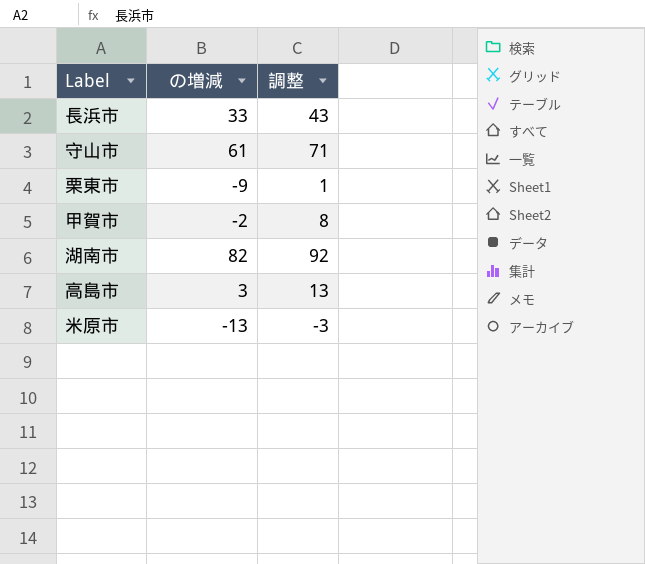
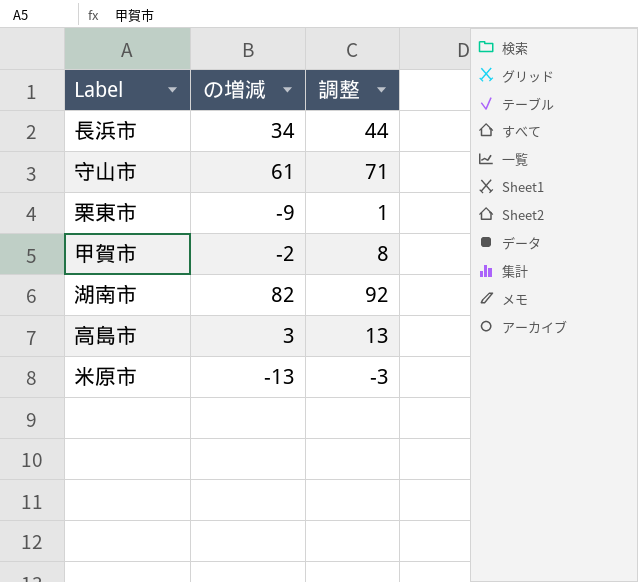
長浜市 | の増減: 33 -> 34
長浜市 | 調整: 43 -> 44

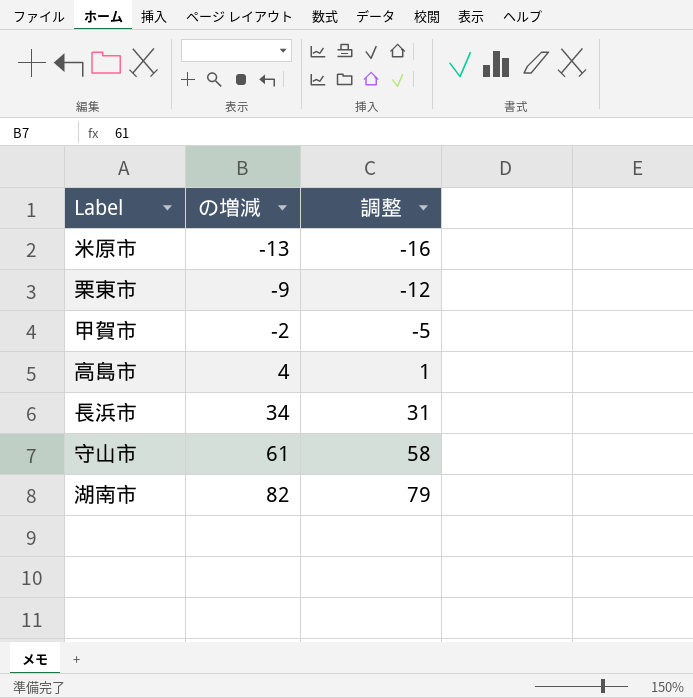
row order: none -> の増減 ascending
column 調整 | formula: [の増減] + 10 -> [の増減] - 3
高島市 | の増減: 3 -> 4

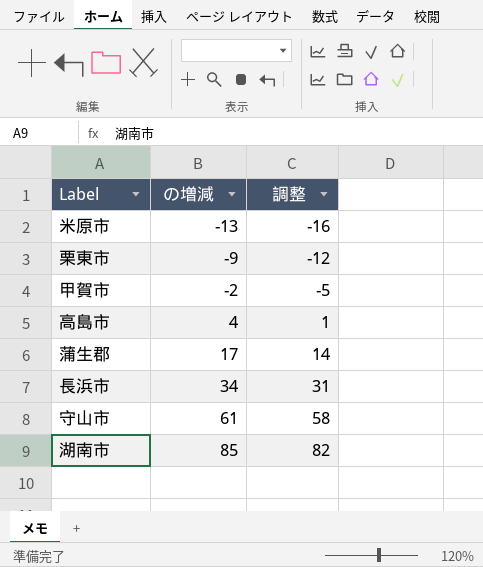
row 蒲生郡: none -> 17 | 14
湖南市 | の増減: 82 -> 85
湖南市 | 調整: 79 -> 82

